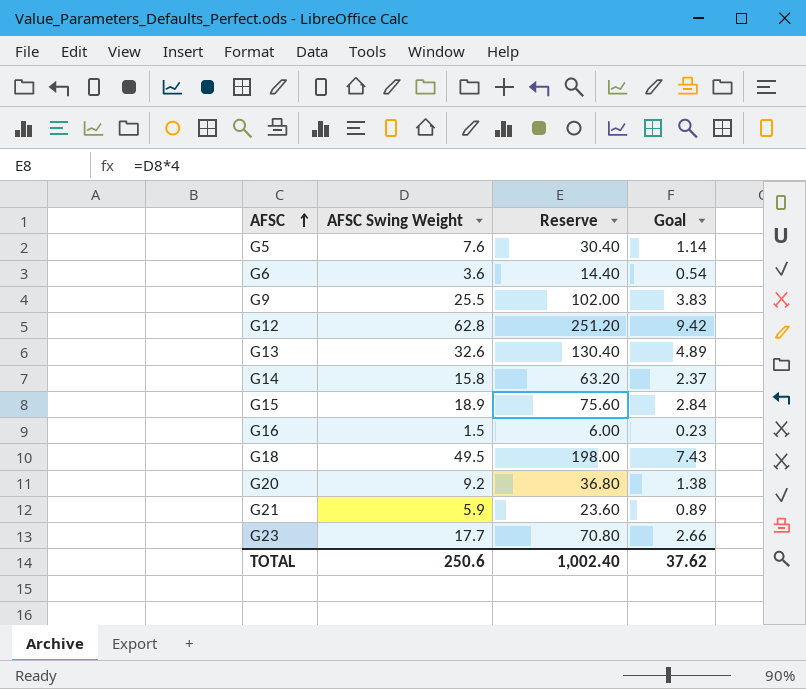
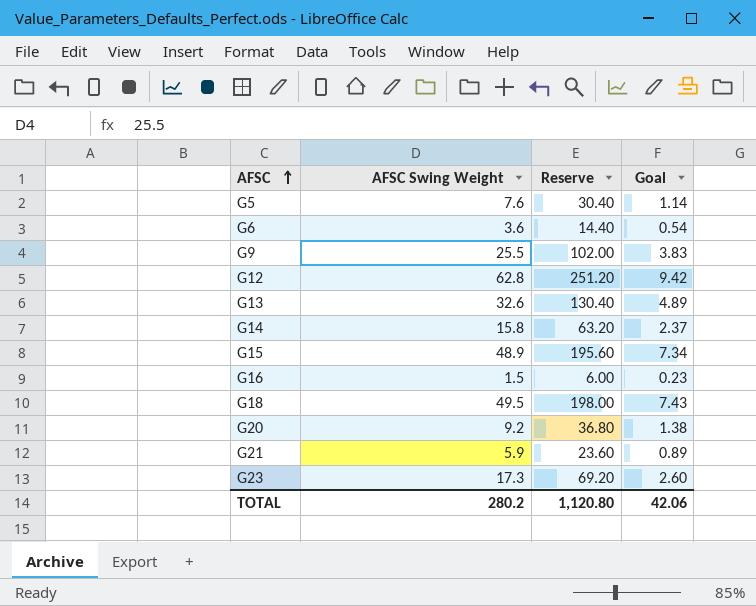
G15 | AFSC Swing Weight: 18.9 -> 48.9
G15 | Reserve: 75.60 -> 195.60
G15 | Goal: 2.84 -> 7.34
G23 | AFSC Swing Weight: 17.7 -> 17.3
G23 | Reserve: 70.80 -> 69.20
G23 | Goal: 2.66 -> 2.60
TOTAL | AFSC Swing Weight: 250.6 -> 280.2
TOTAL | Reserve: 1,002.40 -> 1,120.80
TOTAL | Goal: 37.62 -> 42.06

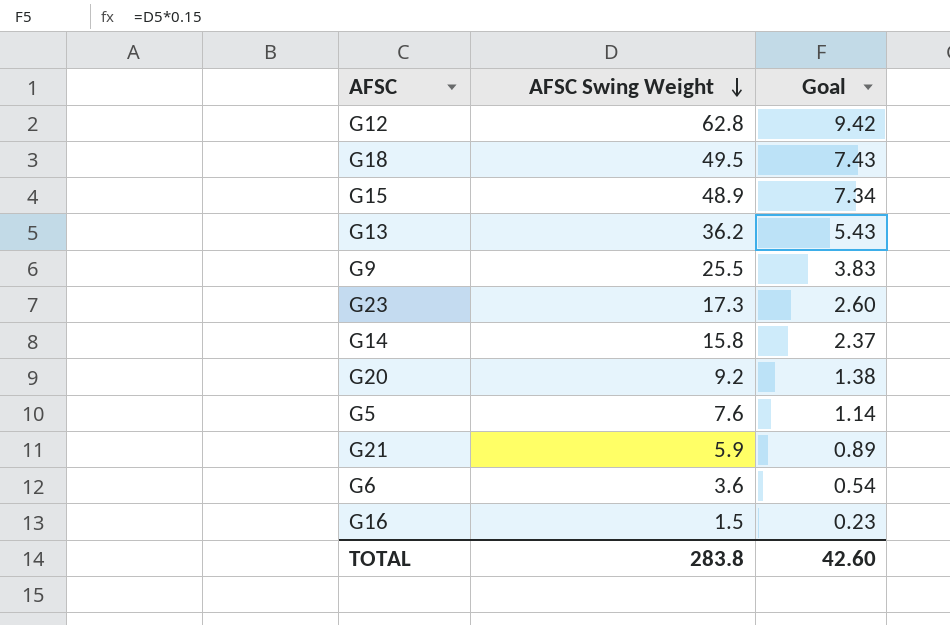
row order: AFSC ascending -> AFSC Swing Weight descending
column Reserve | formula: [AFSC Swing Weight] * 4 -> none
G13 | AFSC Swing Weight: 32.6 -> 36.2
G13 | Goal: 4.89 -> 5.43
TOTAL | AFSC Swing Weight: 280.2 -> 283.8
TOTAL | Goal: 42.06 -> 42.60

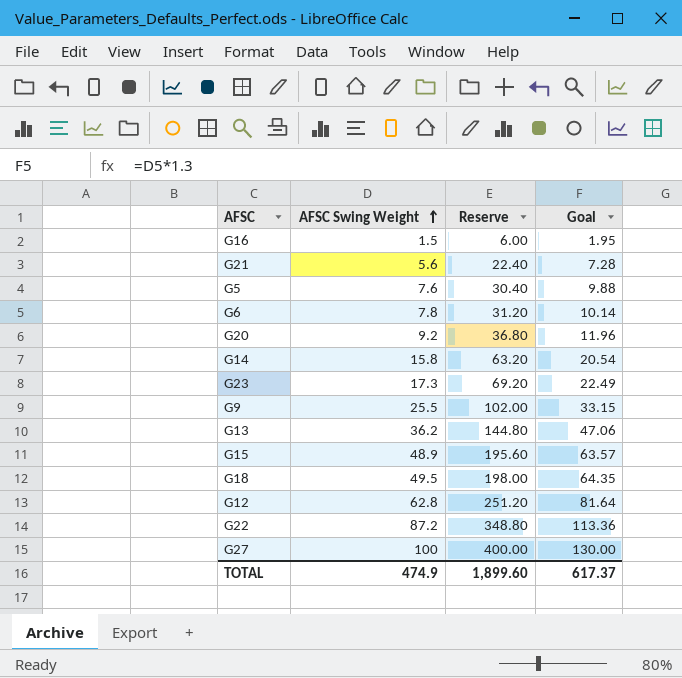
row order: AFSC Swing Weight descending -> AFSC Swing Weight ascending
column Reserve | formula: none -> [AFSC Swing Weight] * 4
column Goal | formula: [AFSC Swing Weight] * 0.15 -> [AFSC Swing Weight] * 1.3
G21 | AFSC Swing Weight: 5.9 -> 5.6
G6 | AFSC Swing Weight: 3.6 -> 7.8
row G22: none -> 87.2 | 348.80 | 113.36
row G27: none -> 100 | 400.00 | 130.00
TOTAL | AFSC Swing Weight: 283.8 -> 474.9
TOTAL | Goal: 42.60 -> 617.37

